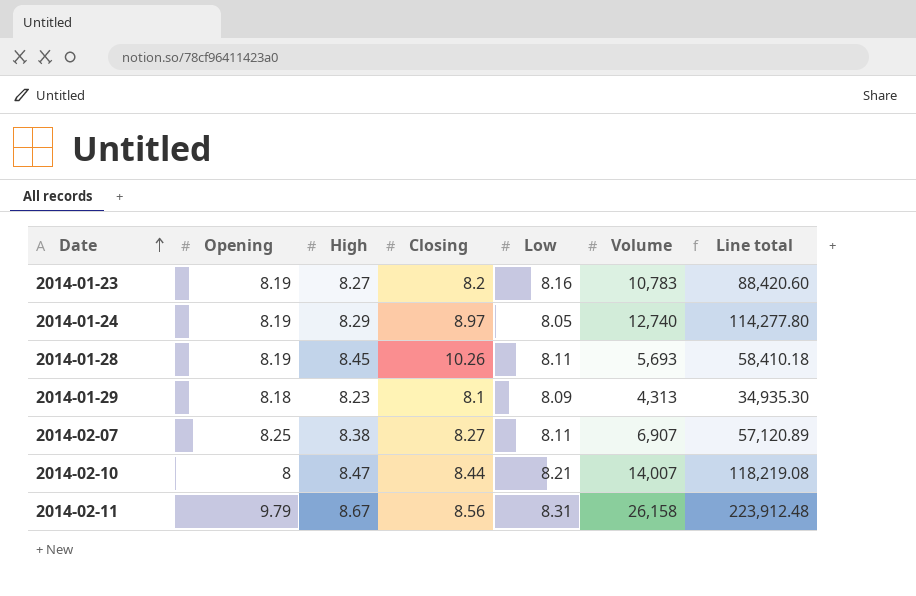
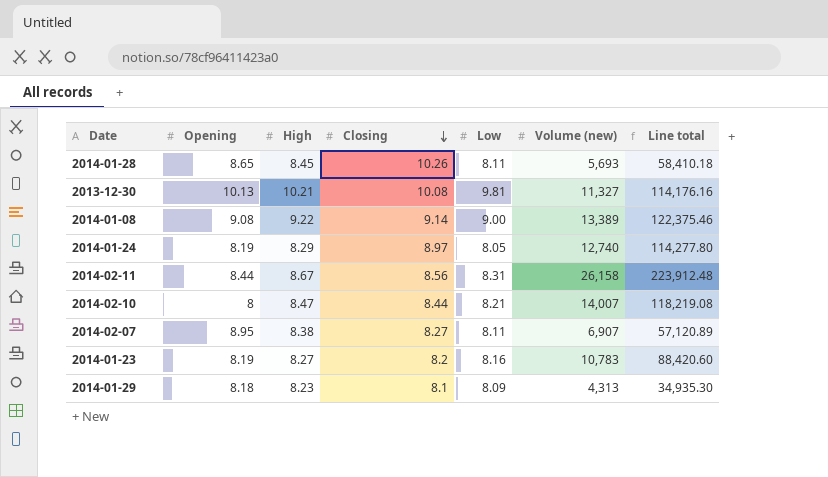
row order: Date ascending -> Closing descending
column name: Volume -> Volume (new)
2014-01-28 | Opening: 8.19 -> 8.65
row 2013-12-30: none -> 10.13 | 10.21 | 10.08 | 9.81 | 11,327 | 114,176.16
row 2014-01-08: none -> 9.08 | 9.22 | 9.14 | 9.00 | 13,389 | 122,375.46
2014-02-11 | Opening: 9.79 -> 8.44
2014-02-07 | Opening: 8.25 -> 8.95

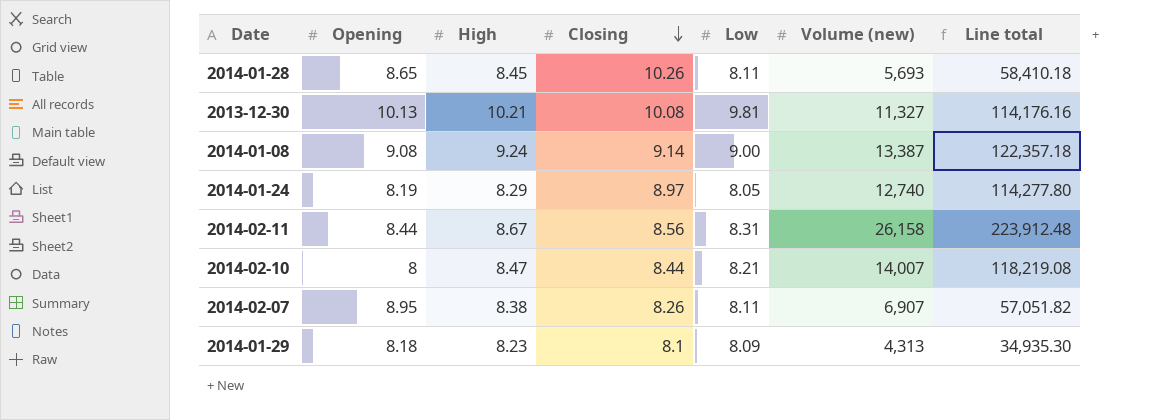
row 2014-01-23: 8.19 | 8.27 | 8.2 | 8.16 | 10,783 | 88,420.60 -> none
2014-01-08 | High: 9.22 -> 9.24
2014-01-08 | Volume (new): 13,389 -> 13,387
2014-01-08 | Line total: 122,375.46 -> 122,357.18
2014-02-07 | Closing: 8.27 -> 8.26
2014-02-07 | Line total: 57,120.89 -> 57,051.82

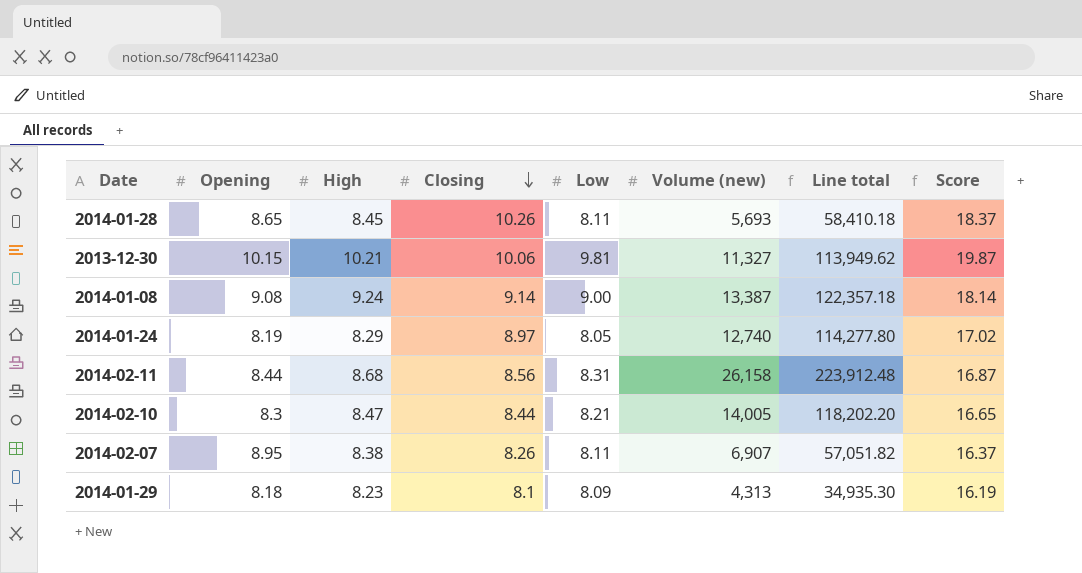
column Score | formula: none -> [Closing] + [Low]
2013-12-30 | Opening: 10.13 -> 10.15
2013-12-30 | Closing: 10.08 -> 10.06
2013-12-30 | Line total: 114,176.16 -> 113,949.62
2014-02-11 | High: 8.67 -> 8.68
2014-02-10 | Opening: 8 -> 8.3
2014-02-10 | Volume (new): 14,007 -> 14,005
2014-02-10 | Line total: 118,219.08 -> 118,202.20

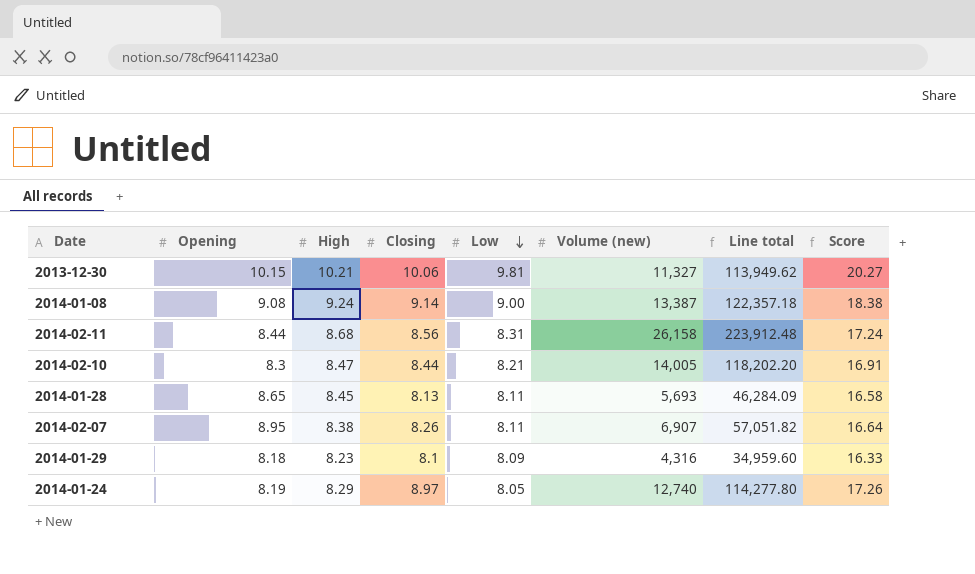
row order: Closing descending -> Low descending
column Score | formula: [Closing] + [Low] -> [High] + [Closing]
2014-01-28 | Closing: 10.26 -> 8.13
2014-01-28 | Line total: 58,410.18 -> 46,284.09
2014-01-29 | Volume (new): 4,313 -> 4,316
2014-01-29 | Line total: 34,935.30 -> 34,959.60

